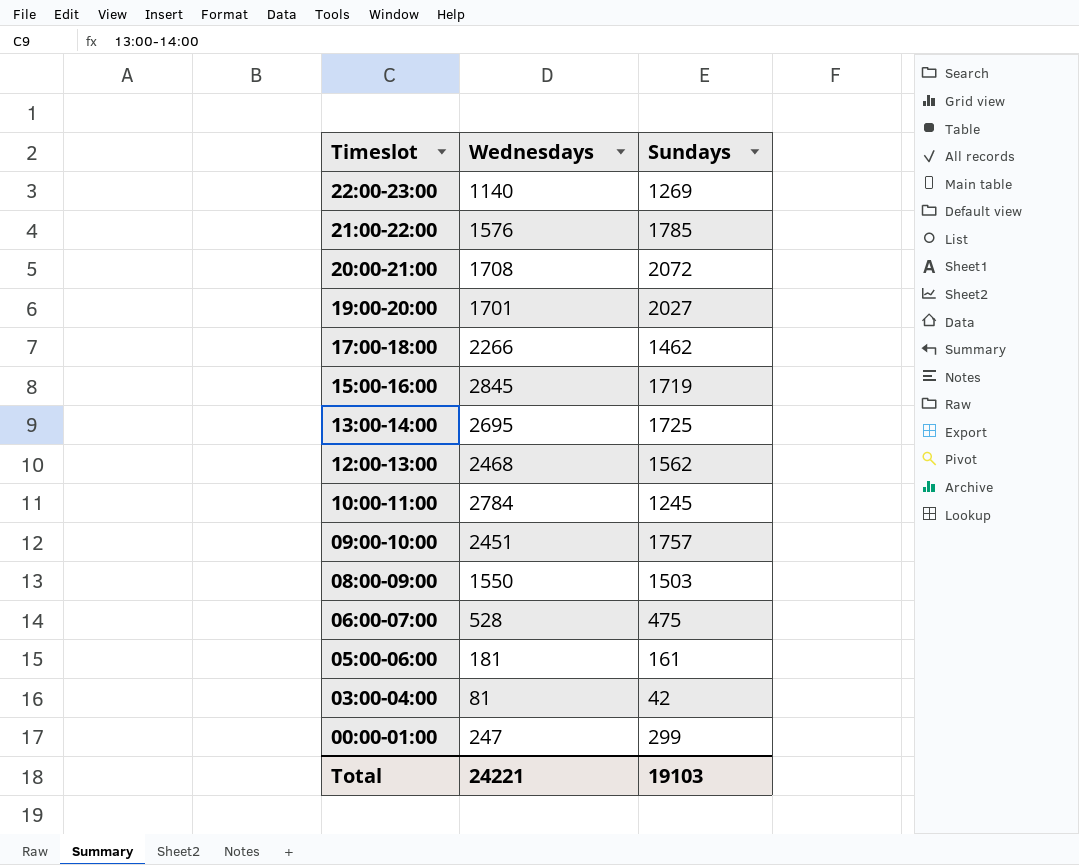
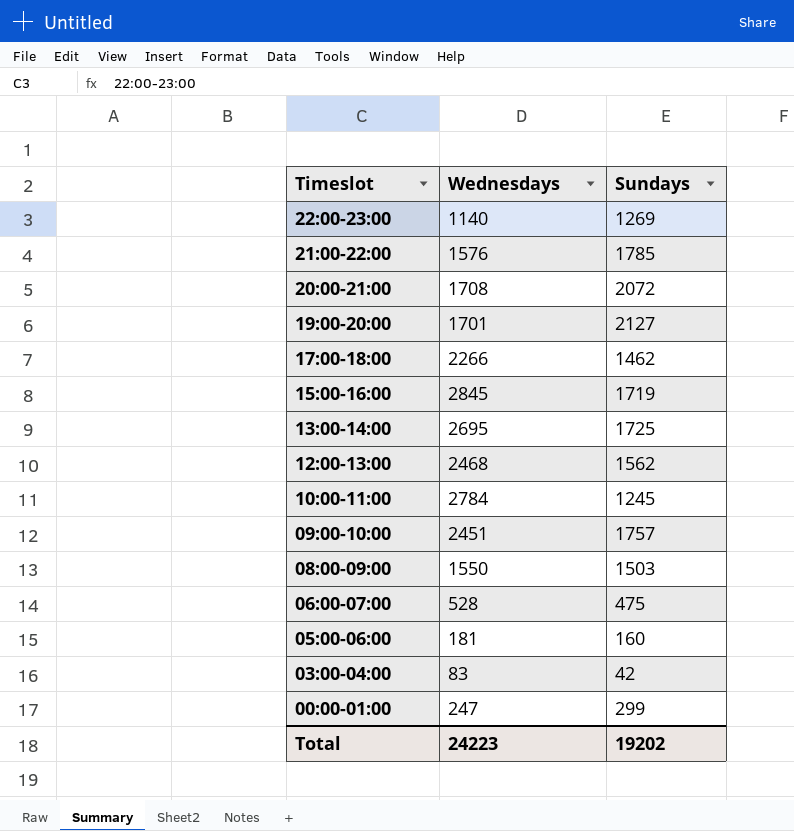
19:00-20:00 | Sundays: 2027 -> 2127
05:00-06:00 | Sundays: 161 -> 160
03:00-04:00 | Wednesdays: 81 -> 83
Total | Wednesdays: 24221 -> 24223
Total | Sundays: 19103 -> 19202

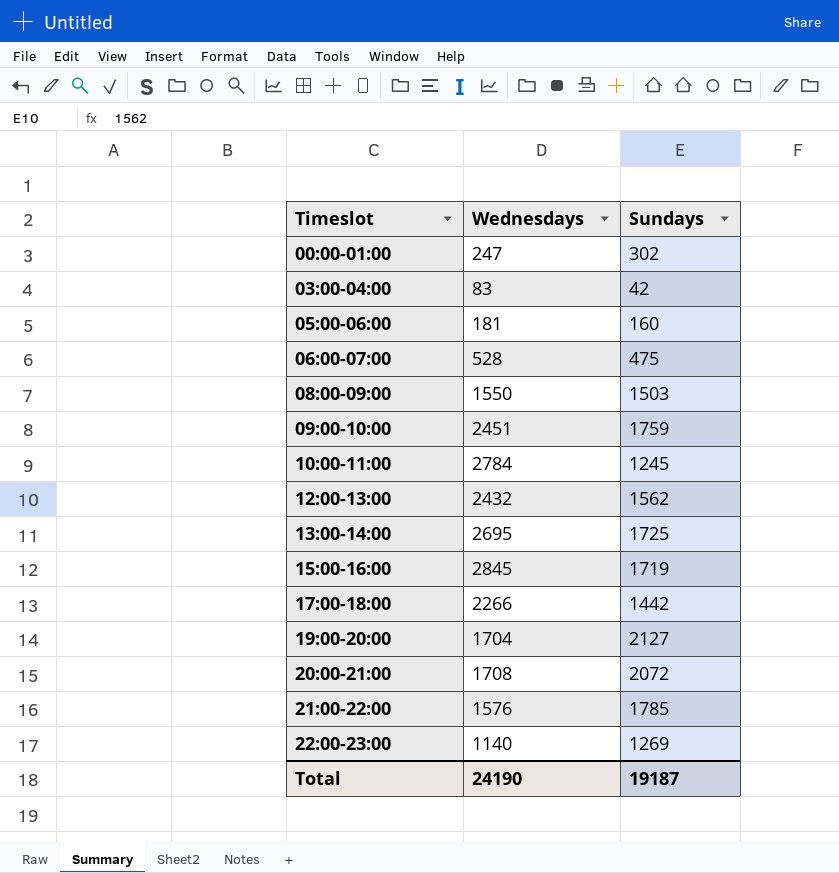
row order: Timeslot descending -> Timeslot ascending
00:00-01:00 | Sundays: 299 -> 302
09:00-10:00 | Sundays: 1757 -> 1759
12:00-13:00 | Wednesdays: 2468 -> 2432
17:00-18:00 | Sundays: 1462 -> 1442
19:00-20:00 | Wednesdays: 1701 -> 1704
Total | Wednesdays: 24223 -> 24190
Total | Sundays: 19202 -> 19187

